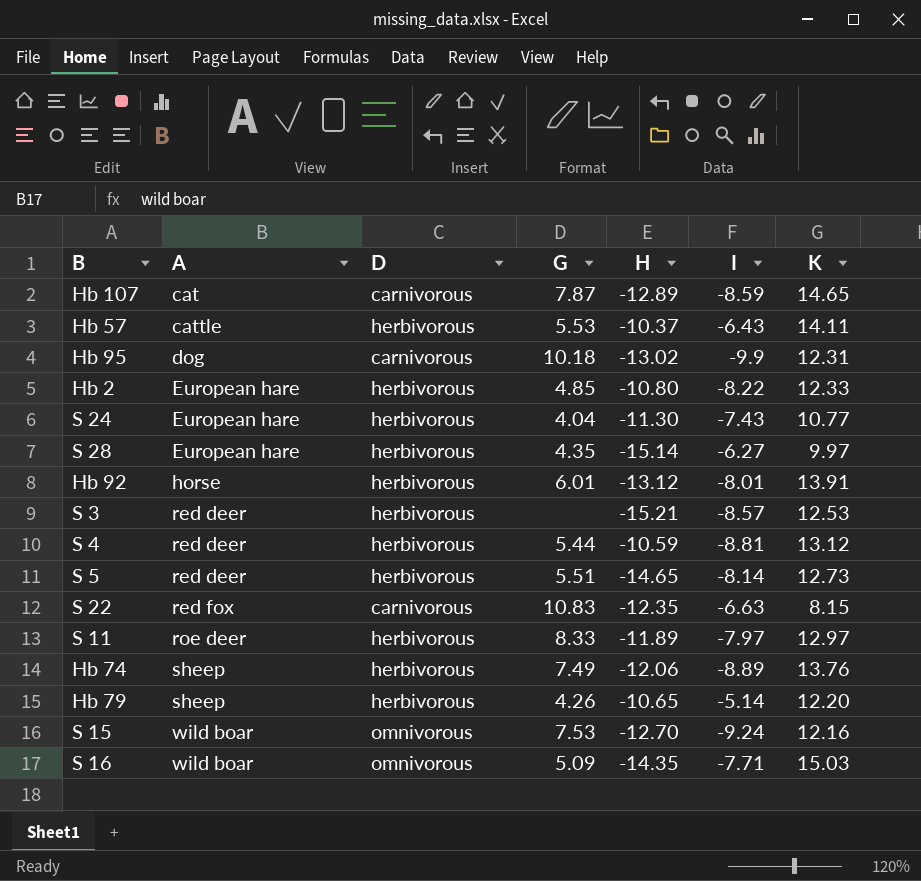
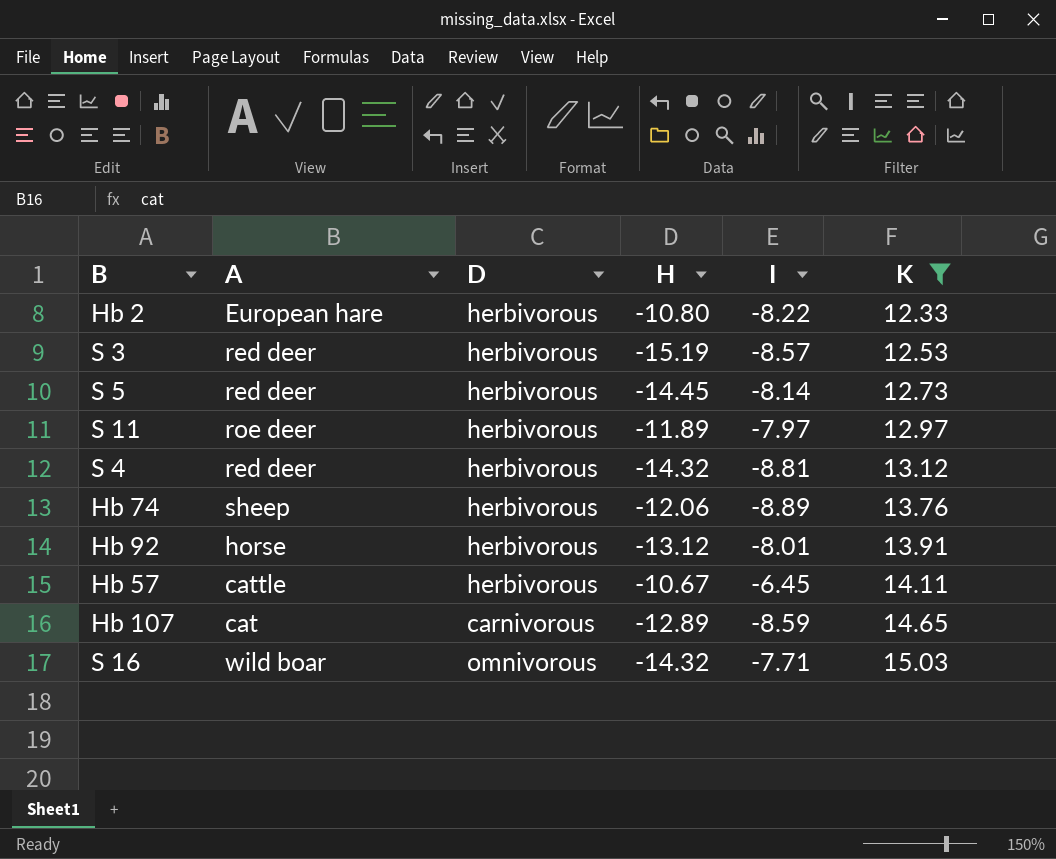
filter: none -> K >= 12.33
row order: A ascending -> K ascending
column G | position: 4 -> none
S 3 | H: -15.21 -> -15.19
S 5 | H: -14.65 -> -14.45
S 4 | H: -10.59 -> -14.32
Hb 57 | H: -10.37 -> -10.67
Hb 57 | I: -6.43 -> -6.45
S 16 | H: -14.35 -> -14.32

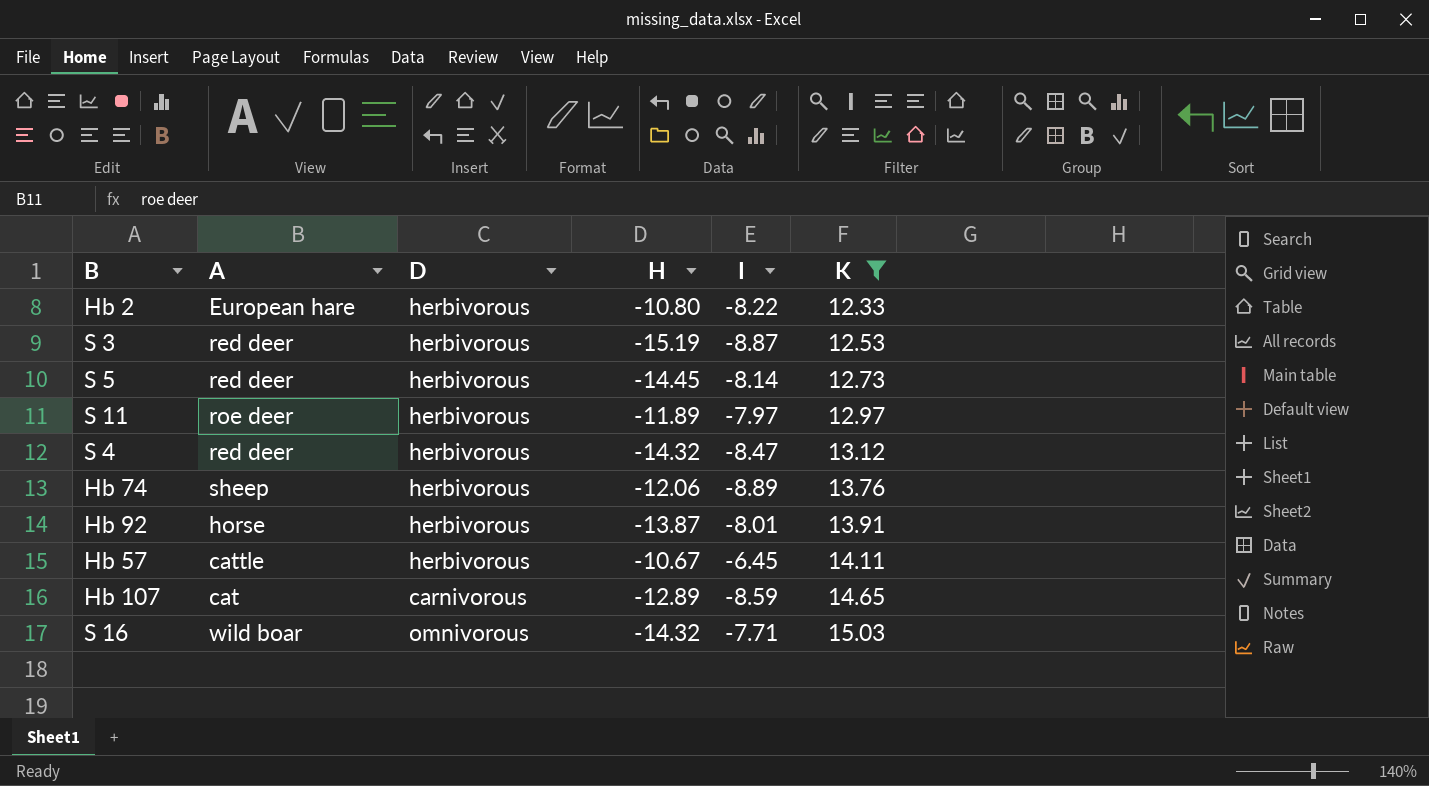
S 3 | I: -8.57 -> -8.87
S 4 | I: -8.81 -> -8.47
Hb 92 | H: -13.12 -> -13.87

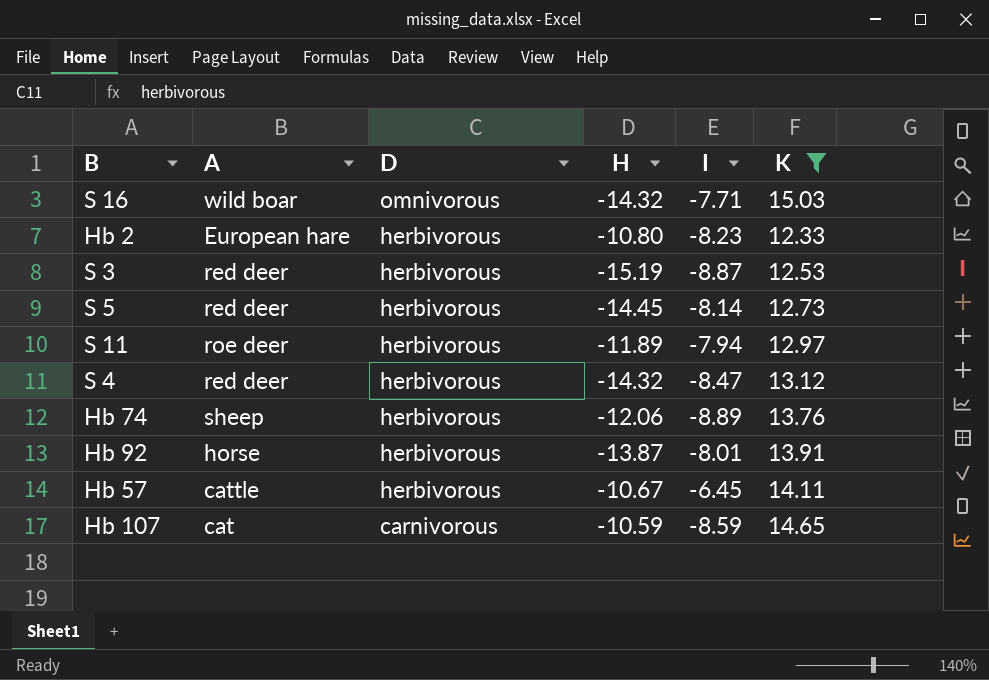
row order: K ascending -> D descending
Hb 2 | I: -8.22 -> -8.23
S 11 | I: -7.97 -> -7.94
Hb 107 | H: -12.89 -> -10.59

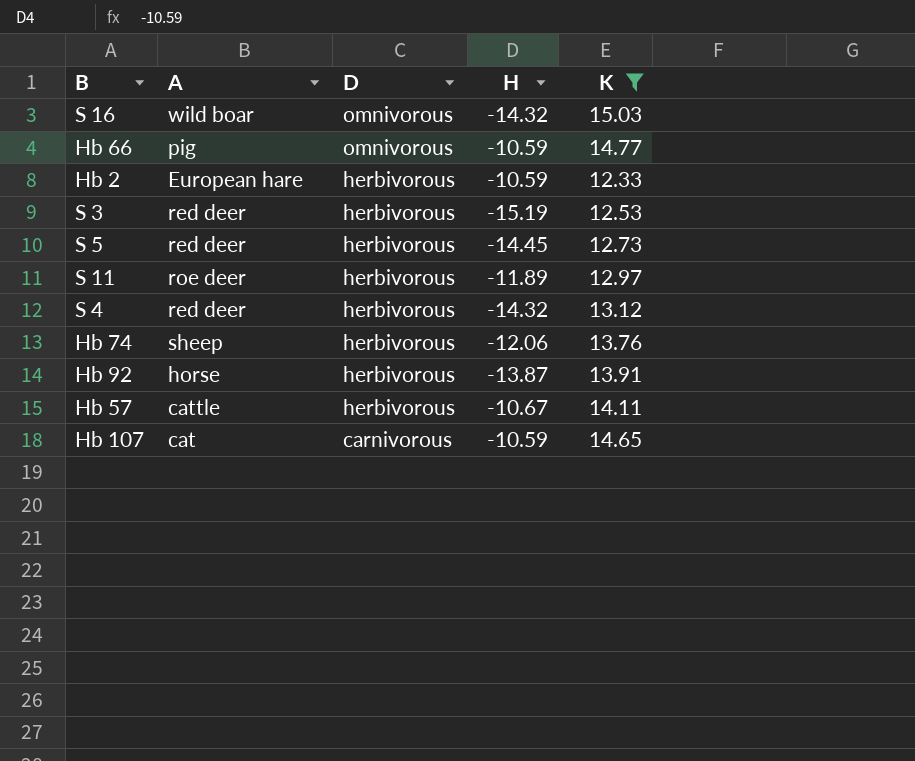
column I | position: 5 -> none
row Hb 66: none -> pig | omnivorous | -10.59 | 14.77
Hb 2 | H: -10.80 -> -10.59

